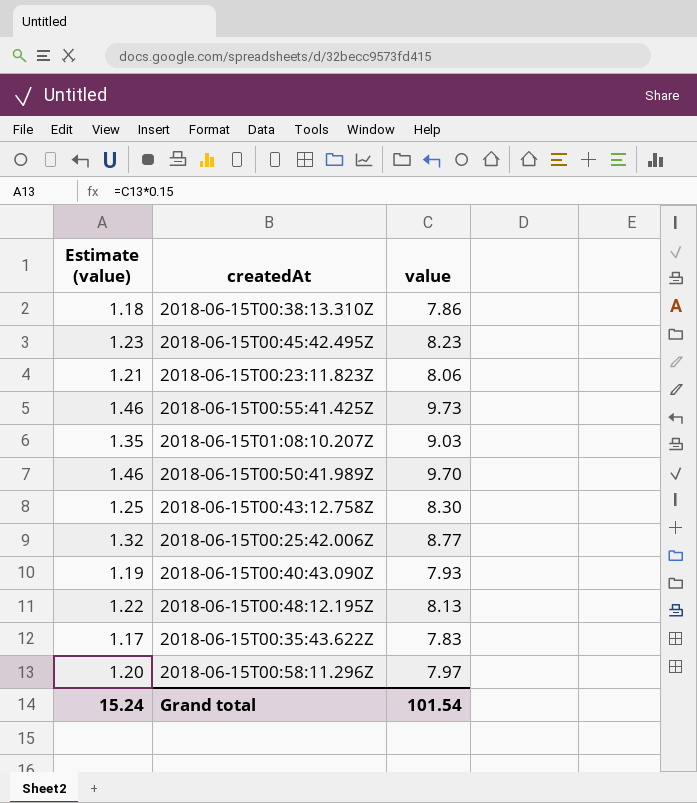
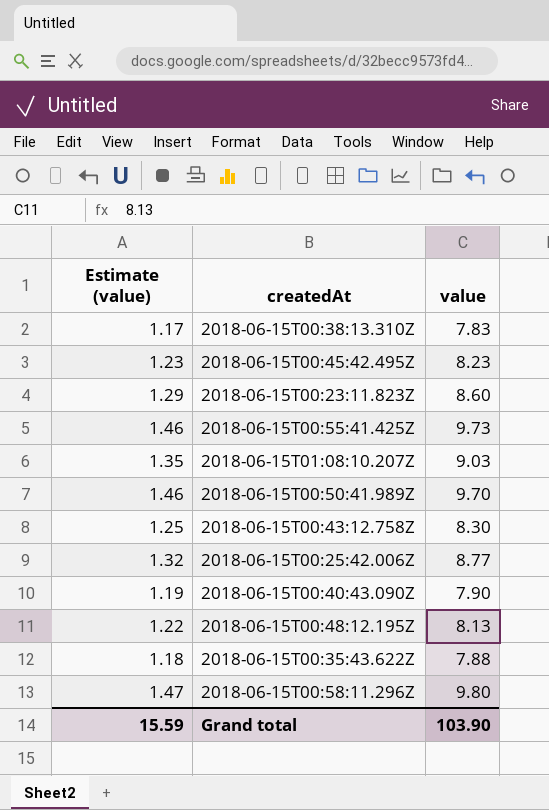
2018-06-15T00:38:13.310Z | Estimate (value): 1.18 -> 1.17
2018-06-15T00:38:13.310Z | value: 7.86 -> 7.83
2018-06-15T00:23:11.823Z | Estimate (value): 1.21 -> 1.29
2018-06-15T00:23:11.823Z | value: 8.06 -> 8.60
2018-06-15T00:40:43.090Z | value: 7.93 -> 7.90
2018-06-15T00:35:43.622Z | Estimate (value): 1.17 -> 1.18
2018-06-15T00:35:43.622Z | value: 7.83 -> 7.88
2018-06-15T00:58:11.296Z | Estimate (value): 1.20 -> 1.47
2018-06-15T00:58:11.296Z | value: 7.97 -> 9.80
Grand total | Estimate (value): 15.24 -> 15.59
Grand total | value: 101.54 -> 103.90

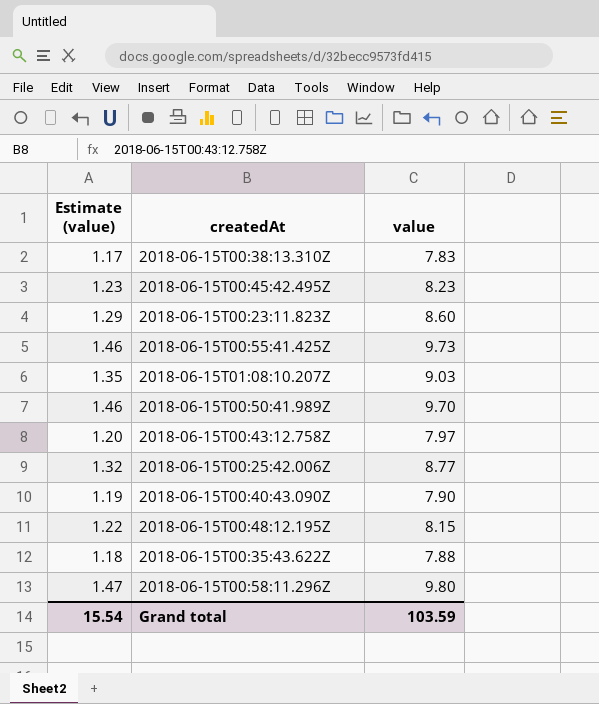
2018-06-15T00:43:12.758Z | Estimate (value): 1.25 -> 1.20
2018-06-15T00:43:12.758Z | value: 8.30 -> 7.97
2018-06-15T00:48:12.195Z | value: 8.13 -> 8.15
Grand total | Estimate (value): 15.59 -> 15.54
Grand total | value: 103.90 -> 103.59

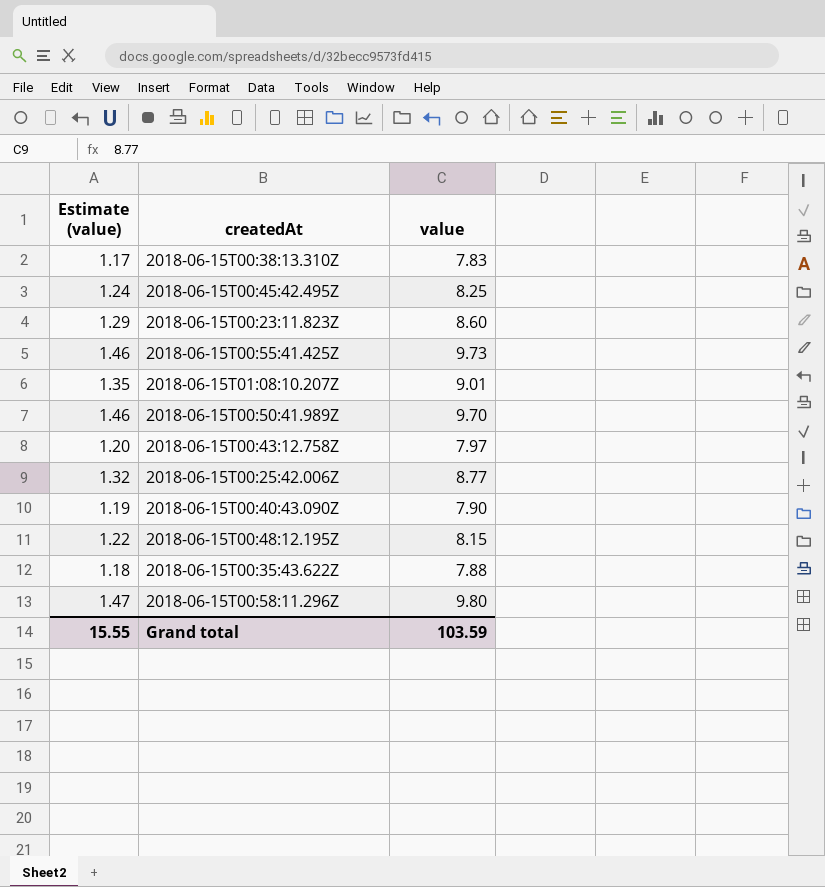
2018-06-15T00:45:42.495Z | Estimate (value): 1.23 -> 1.24
2018-06-15T00:45:42.495Z | value: 8.23 -> 8.25
2018-06-15T01:08:10.207Z | value: 9.03 -> 9.01
Grand total | Estimate (value): 15.54 -> 15.55

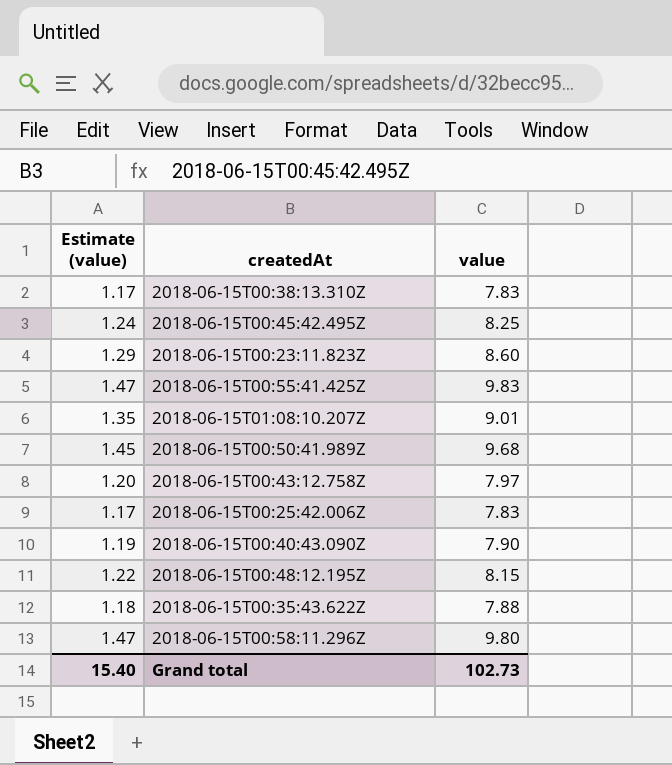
2018-06-15T00:55:41.425Z | Estimate (value): 1.46 -> 1.47
2018-06-15T00:55:41.425Z | value: 9.73 -> 9.83
2018-06-15T00:50:41.989Z | Estimate (value): 1.46 -> 1.45
2018-06-15T00:50:41.989Z | value: 9.70 -> 9.68
2018-06-15T00:25:42.006Z | Estimate (value): 1.32 -> 1.17
2018-06-15T00:25:42.006Z | value: 8.77 -> 7.83
Grand total | Estimate (value): 15.55 -> 15.40
Grand total | value: 103.59 -> 102.73

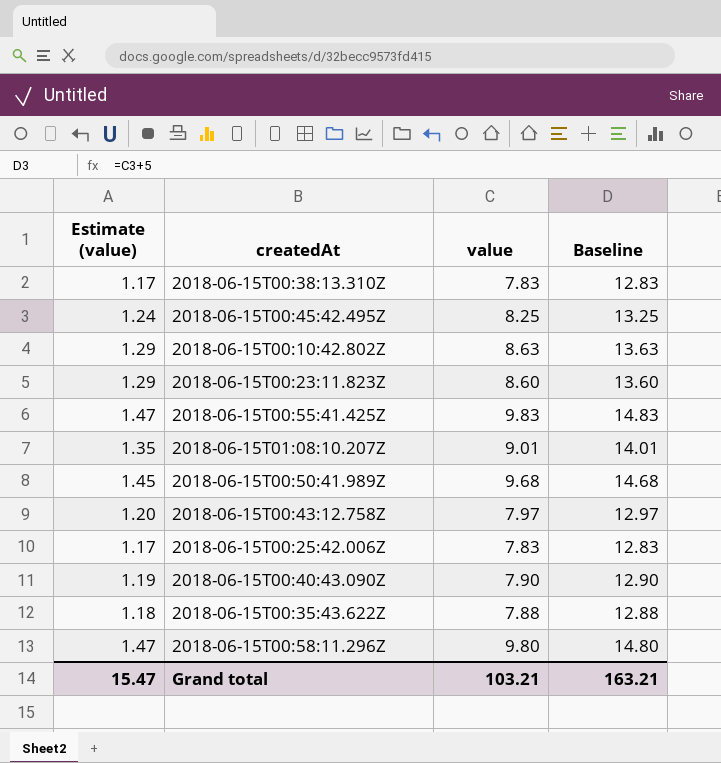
column Baseline | formula: none -> [value] + 5
row 2018-06-15T00:48:12.195Z: 1.22 | 8.15 -> none
row 2018-06-15T00:10:42.802Z: none -> 1.29 | 8.63 | 13.63
Grand total | Estimate (value): 15.40 -> 15.47
Grand total | value: 102.73 -> 103.21

